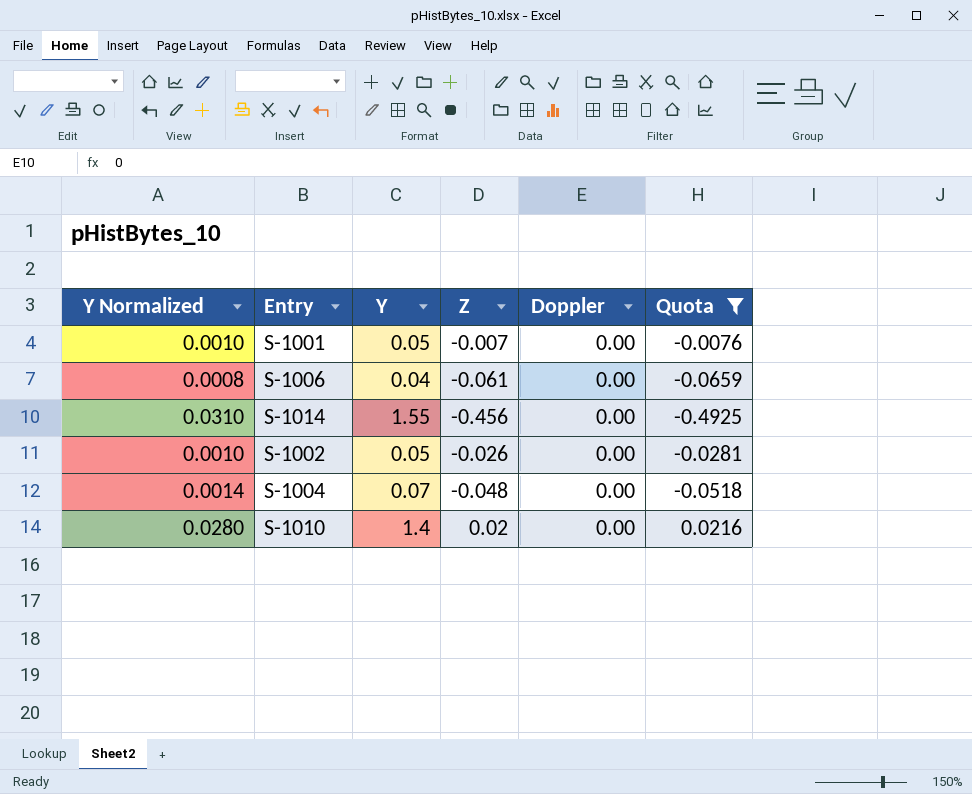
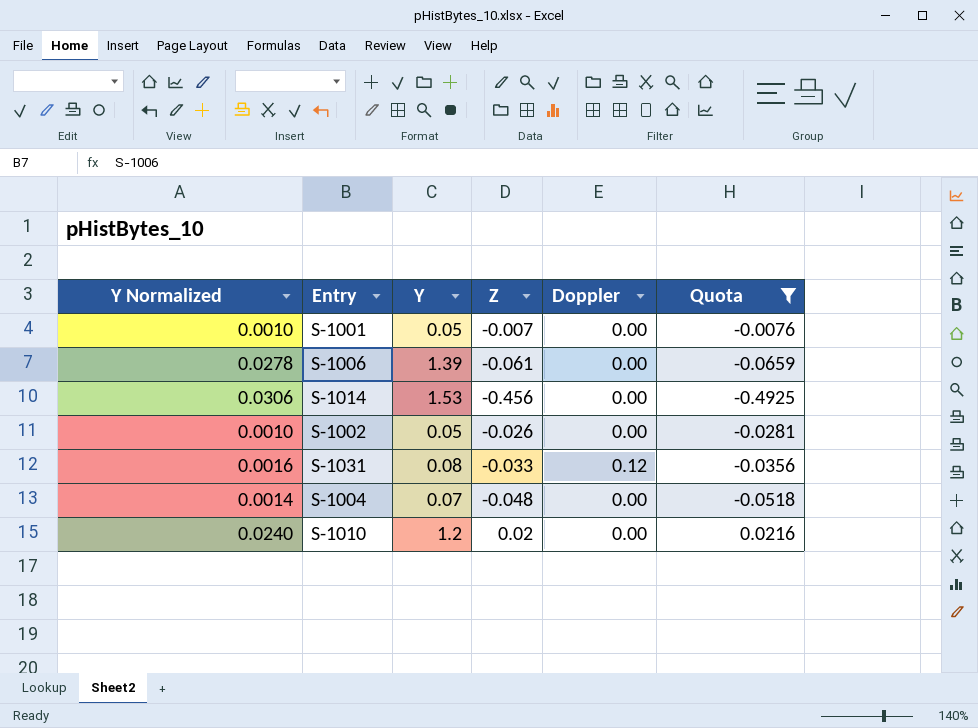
S-1006 | Y Normalized: 0.0008 -> 0.0278
S-1006 | Y: 0.04 -> 1.39
S-1014 | Y Normalized: 0.0310 -> 0.0306
S-1014 | Y: 1.55 -> 1.53
row S-1031: none -> 0.0016 | 0.08 | -0.033 | 0.12 | -0.0356
S-1010 | Y Normalized: 0.0280 -> 0.0240
S-1010 | Y: 1.4 -> 1.2

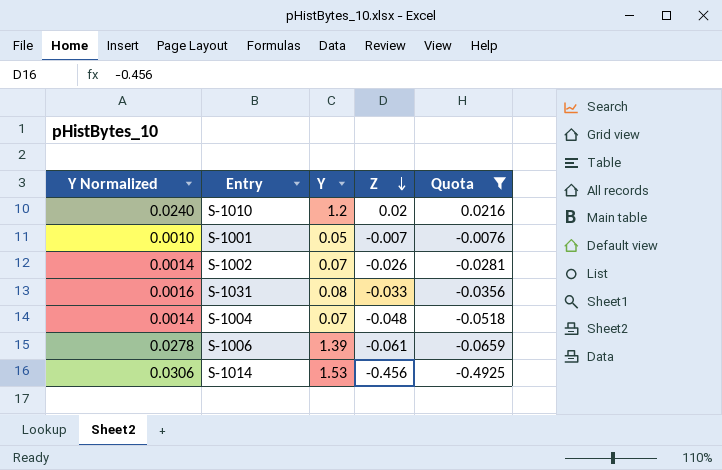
row order: none -> Z descending
column Doppler | position: 5 -> none
S-1002 | Y Normalized: 0.0010 -> 0.0014
S-1002 | Y: 0.05 -> 0.07

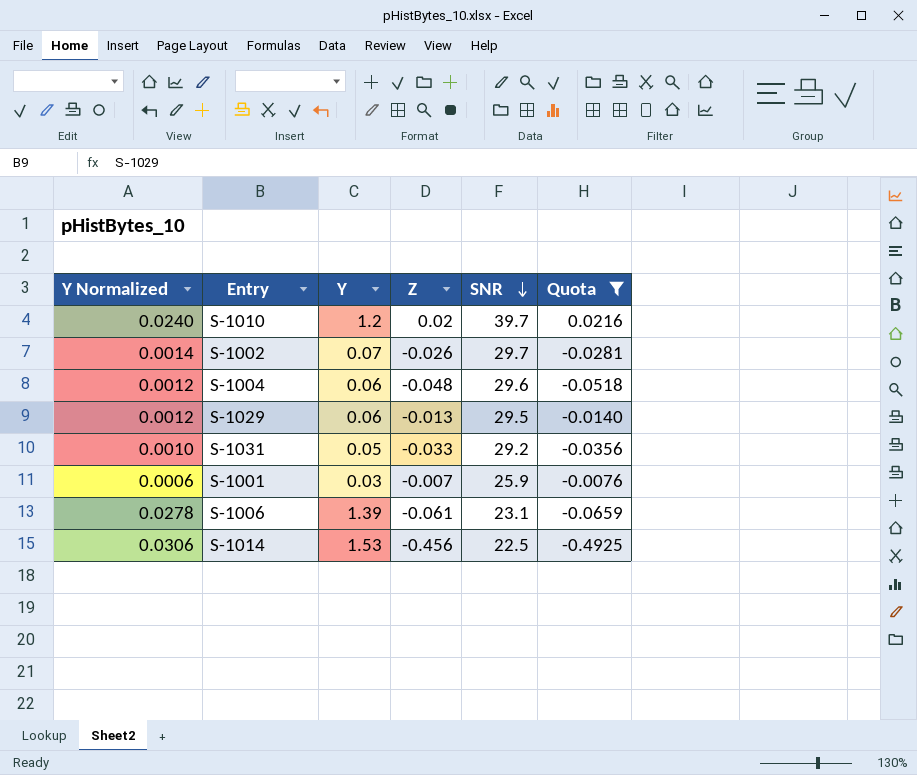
row order: Z descending -> SNR descending
column SNR | position: none -> 5
S-1004 | Y Normalized: 0.0014 -> 0.0012
S-1004 | Y: 0.07 -> 0.06
row S-1029: none -> 0.0012 | 0.06 | -0.013 | 29.5 | -0.0140
S-1031 | Y Normalized: 0.0016 -> 0.0010
S-1031 | Y: 0.08 -> 0.05
S-1001 | Y Normalized: 0.0010 -> 0.0006
S-1001 | Y: 0.05 -> 0.03

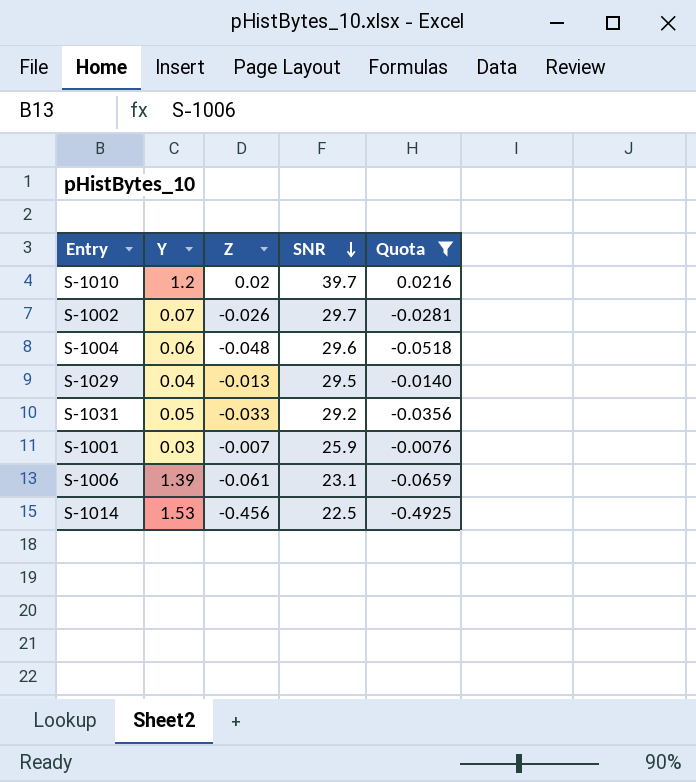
column Y Normalized | formula: [Y] * 0.02 -> none
S-1029 | Y: 0.06 -> 0.04

